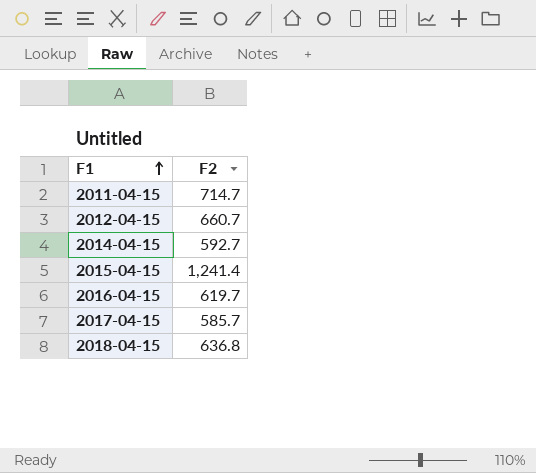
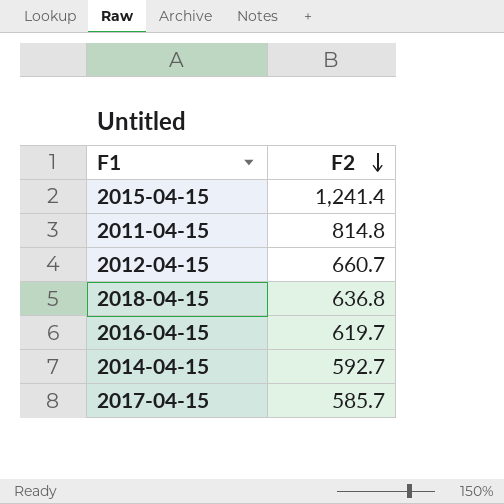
row order: F1 ascending -> F2 descending
2011-04-15 | F2: 714.7 -> 814.8

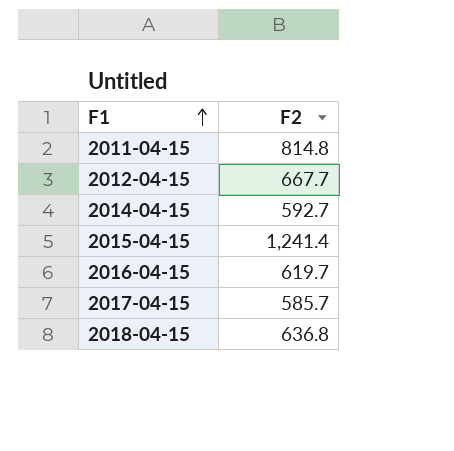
row order: F2 descending -> F1 ascending
2012-04-15 | F2: 660.7 -> 667.7

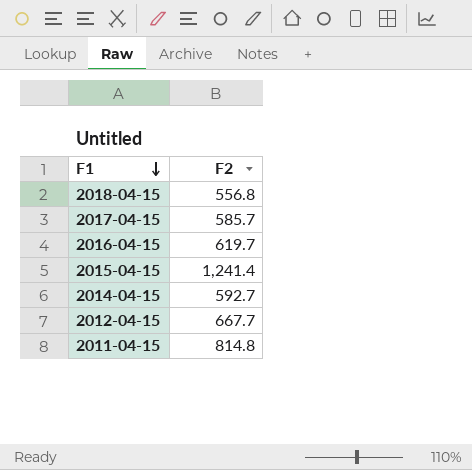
row order: F1 ascending -> F1 descending
2018-04-15 | F2: 636.8 -> 556.8

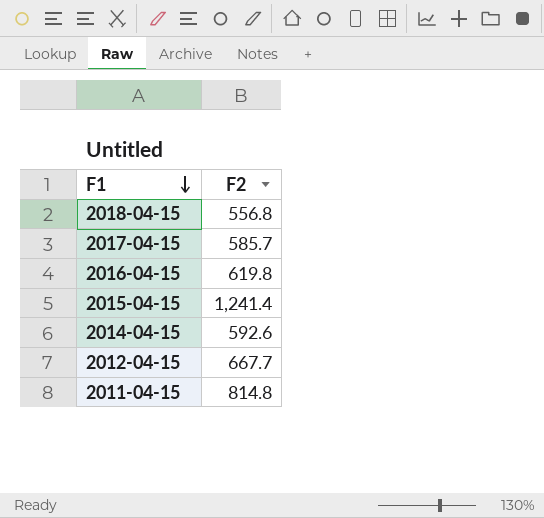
2016-04-15 | F2: 619.7 -> 619.8
2014-04-15 | F2: 592.7 -> 592.6

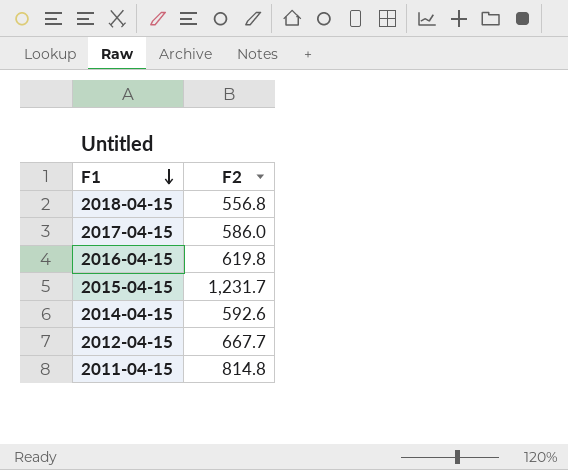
2017-04-15 | F2: 585.7 -> 586.0
2015-04-15 | F2: 1,241.4 -> 1,231.7

